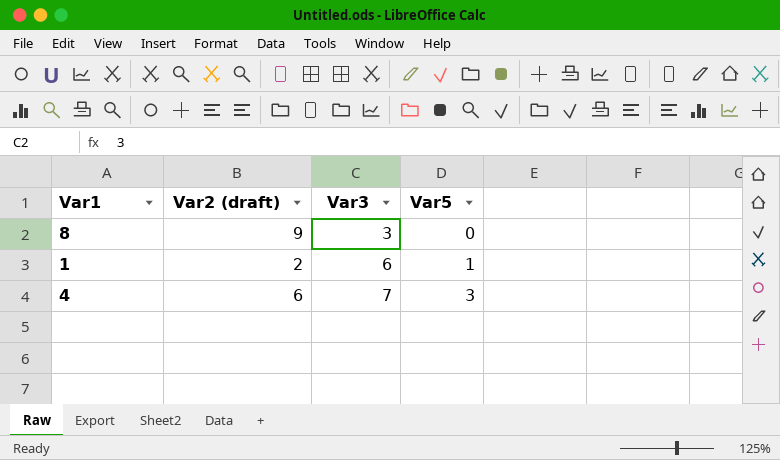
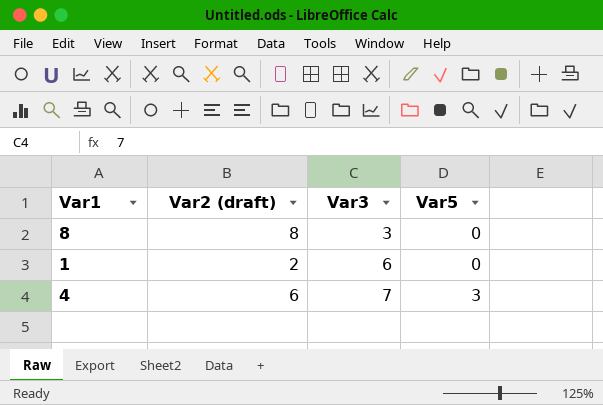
8 | Var2 (draft): 9 -> 8
1 | Var5: 1 -> 0

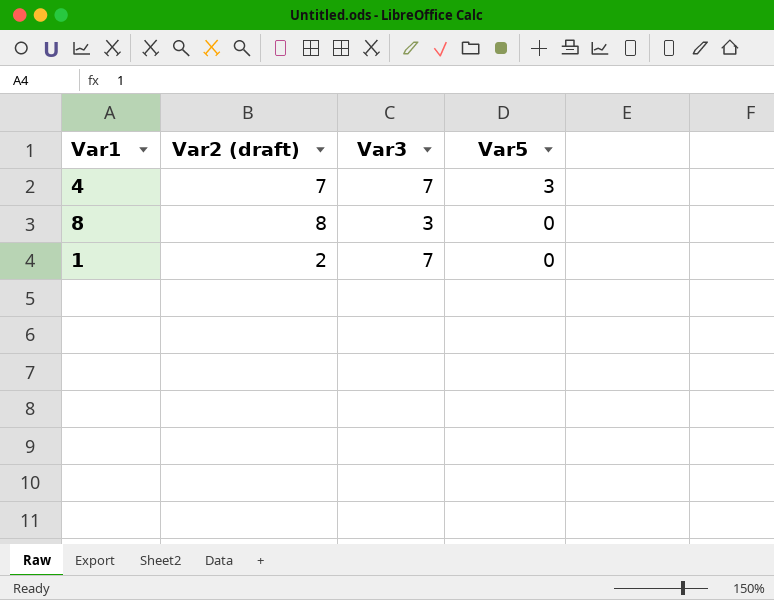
row order: Var3 ascending -> Var5 descending
4 | Var2 (draft): 6 -> 7
1 | Var3: 6 -> 7

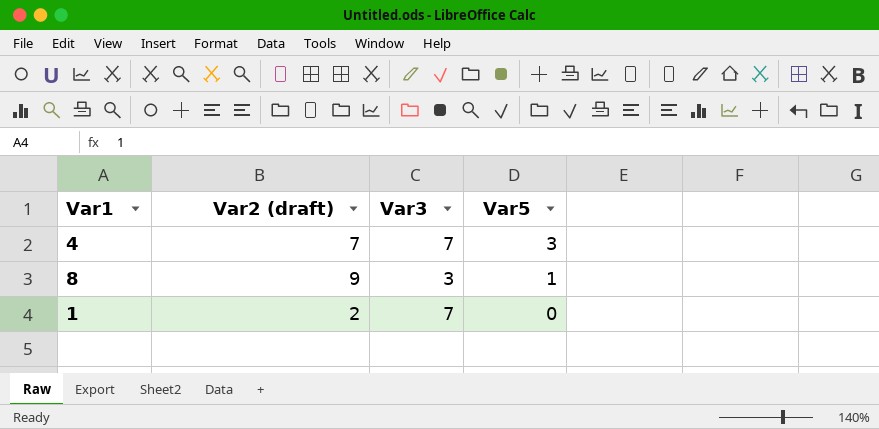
8 | Var2 (draft): 8 -> 9
8 | Var5: 0 -> 1

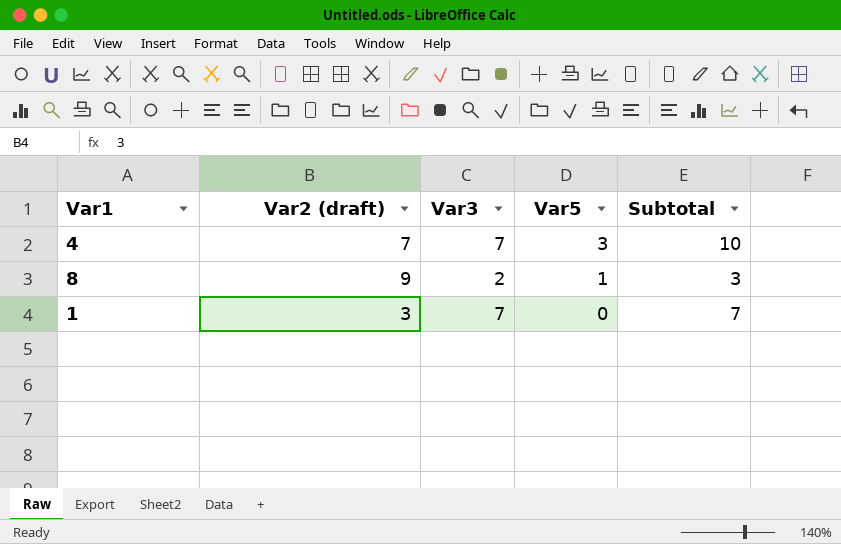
column Subtotal | formula: none -> [Var3] + [Var5]
8 | Var3: 3 -> 2
1 | Var2 (draft): 2 -> 3

